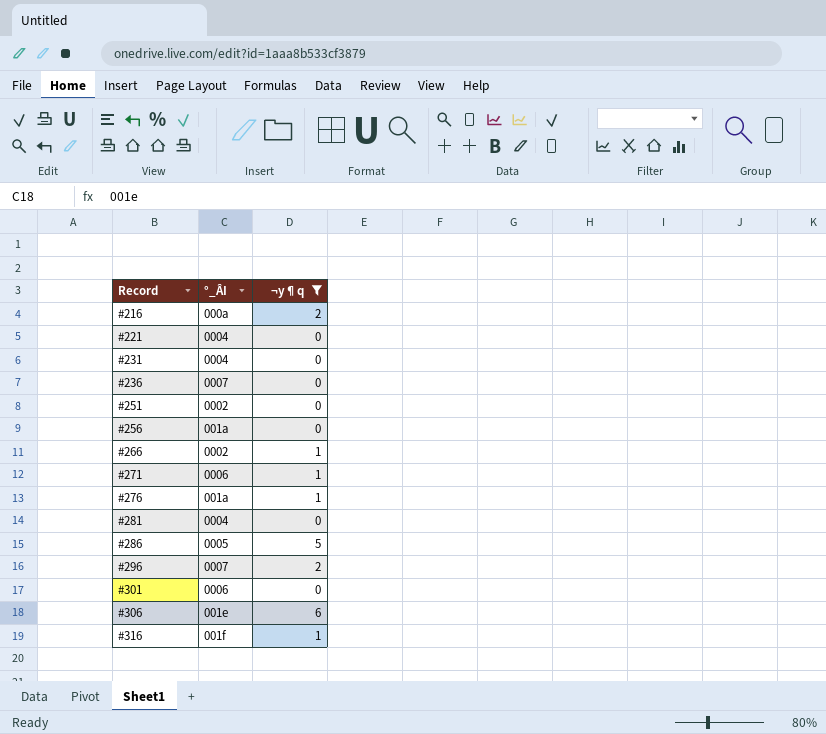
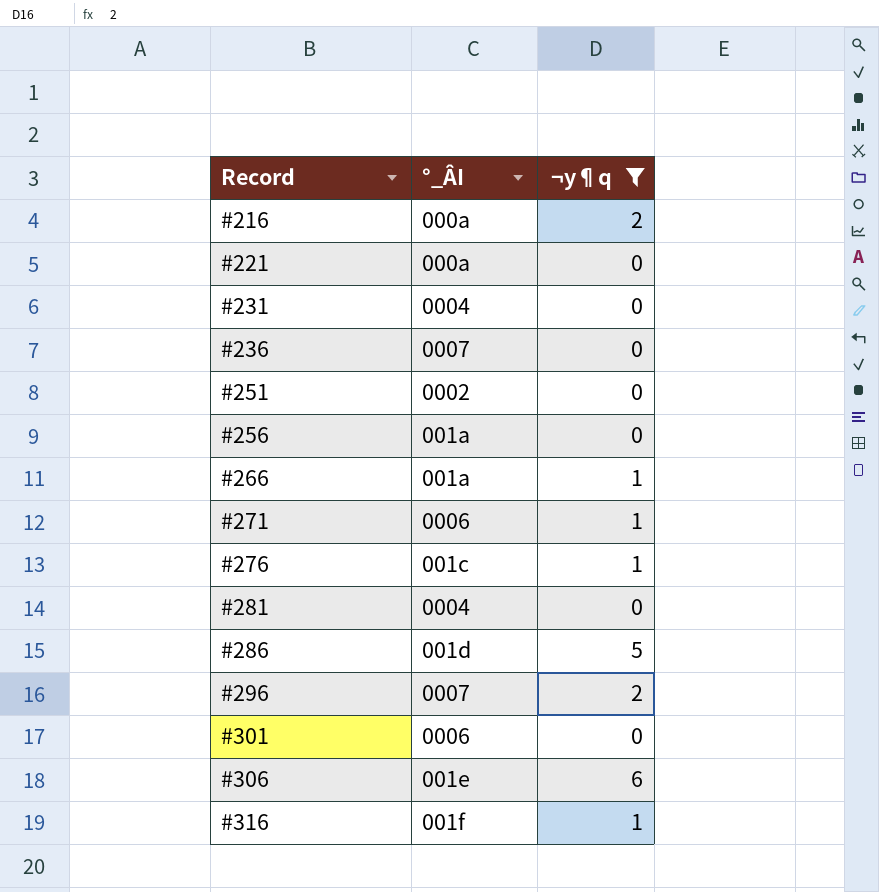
#221 | °_ÂI: 0004 -> 000a
#266 | °_ÂI: 0002 -> 001a
#276 | °_ÂI: 001a -> 001c
#286 | °_ÂI: 0005 -> 001d

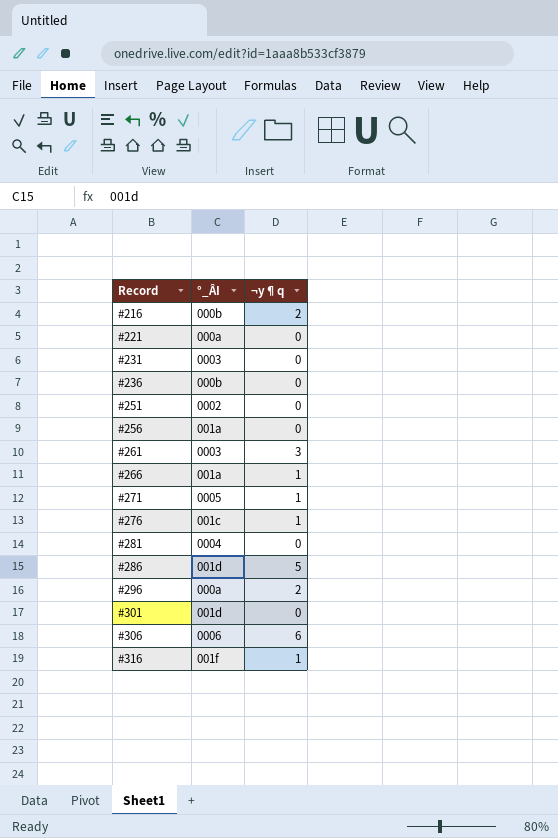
filter: ¬y¶q != 3 -> none
#216 | °_ÂI: 000a -> 000b
#231 | °_ÂI: 0004 -> 0003
#236 | °_ÂI: 0007 -> 000b
#271 | °_ÂI: 0006 -> 0005
#296 | °_ÂI: 0007 -> 000a
#301 | °_ÂI: 0006 -> 001d
#306 | °_ÂI: 001e -> 0006

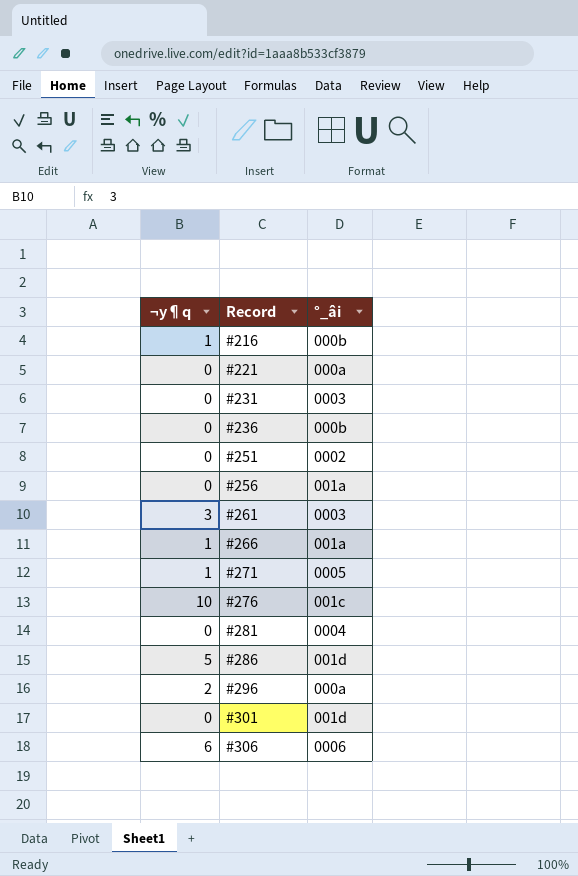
column ¬y¶q | position: 3 -> 1
column name: °_ÂI -> °_âi
row #316: 001f | 1 -> none
#216 | ¬y¶q: 2 -> 1
#276 | ¬y¶q: 1 -> 10

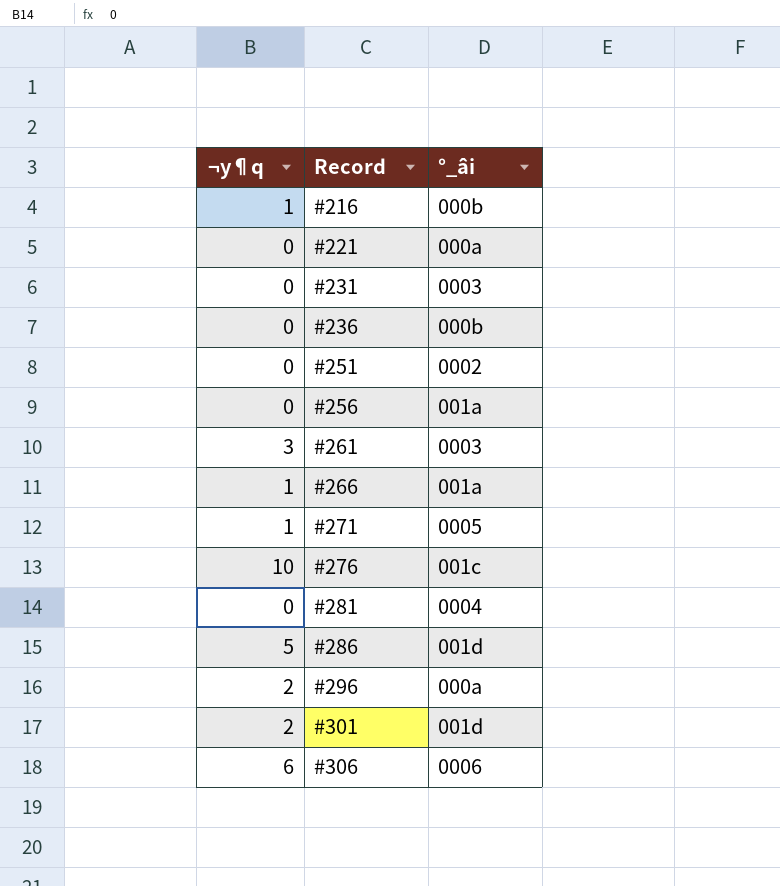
#301 | ¬y¶q: 0 -> 2

